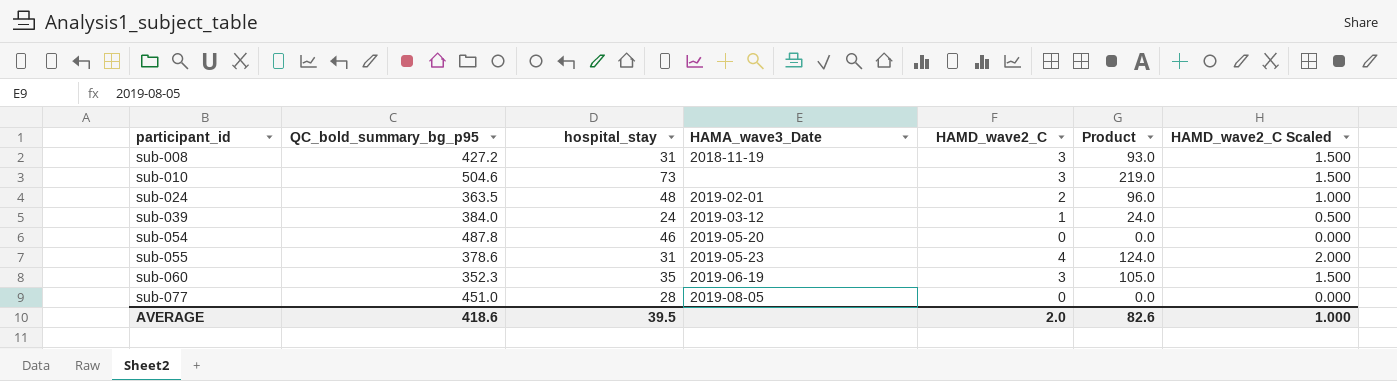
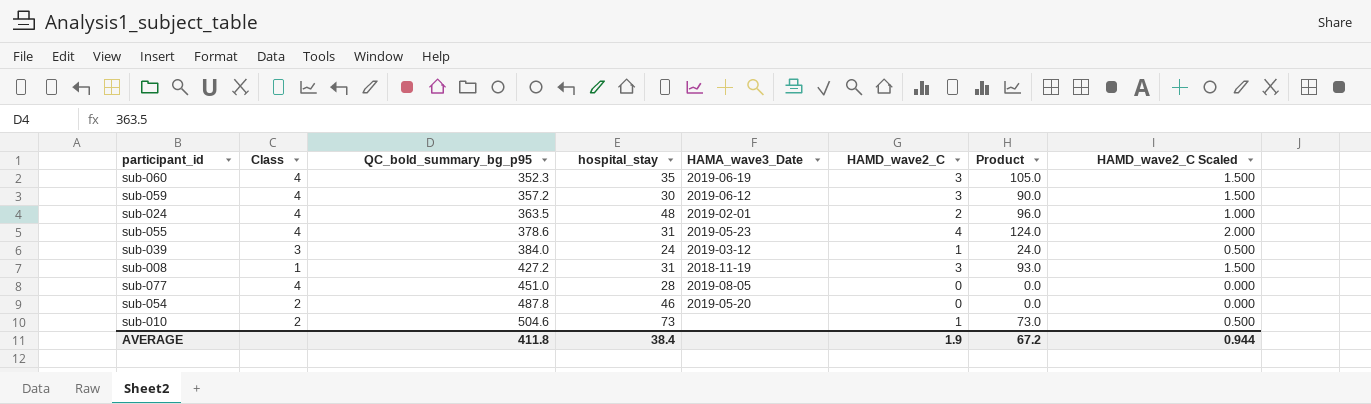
row order: participant_id ascending -> QC_bold_summary_bg_p95 ascending
column Class | position: none -> 2
row sub-059: none -> 4 | 357.2 | 30 | 2019-06-12 | 3 | 90.0 | 1.500
sub-010 | HAMD_wave2_C: 3 -> 1
sub-010 | Product: 219.0 -> 73.0
sub-010 | HAMD_wave2_C Scaled: 1.500 -> 0.500
AVERAGE | QC_bold_summary_bg_p95: 418.6 -> 411.8
AVERAGE | hospital_stay: 39.5 -> 38.4
AVERAGE | HAMD_wave2_C: 2.0 -> 1.9
AVERAGE | Product: 82.6 -> 67.2
AVERAGE | HAMD_wave2_C Scaled: 1.000 -> 0.944

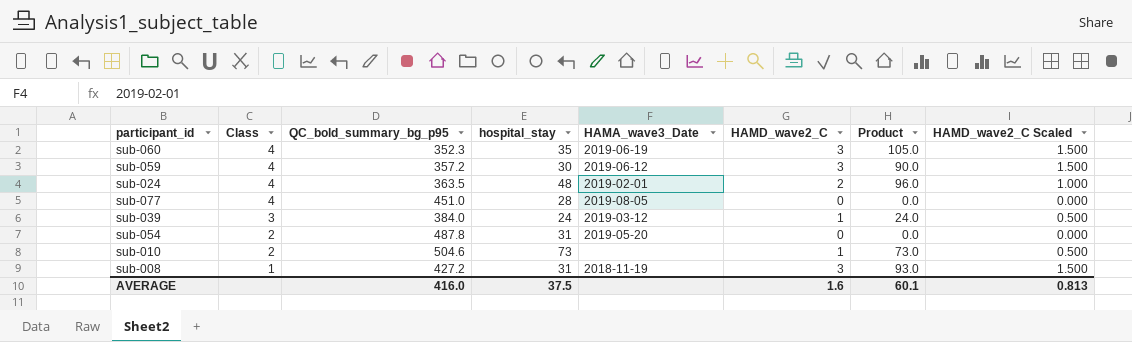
row order: QC_bold_summary_bg_p95 ascending -> Class descending
row sub-055: 4 | 378.6 | 31 | 2019-05-23 | 4 | 124.0 | 2.000 -> none
sub-054 | hospital_stay: 46 -> 31
AVERAGE | QC_bold_summary_bg_p95: 411.8 -> 416.0
AVERAGE | hospital_stay: 38.4 -> 37.5
AVERAGE | HAMD_wave2_C: 1.9 -> 1.6
AVERAGE | Product: 67.2 -> 60.1
AVERAGE | HAMD_wave2_C Scaled: 0.944 -> 0.813

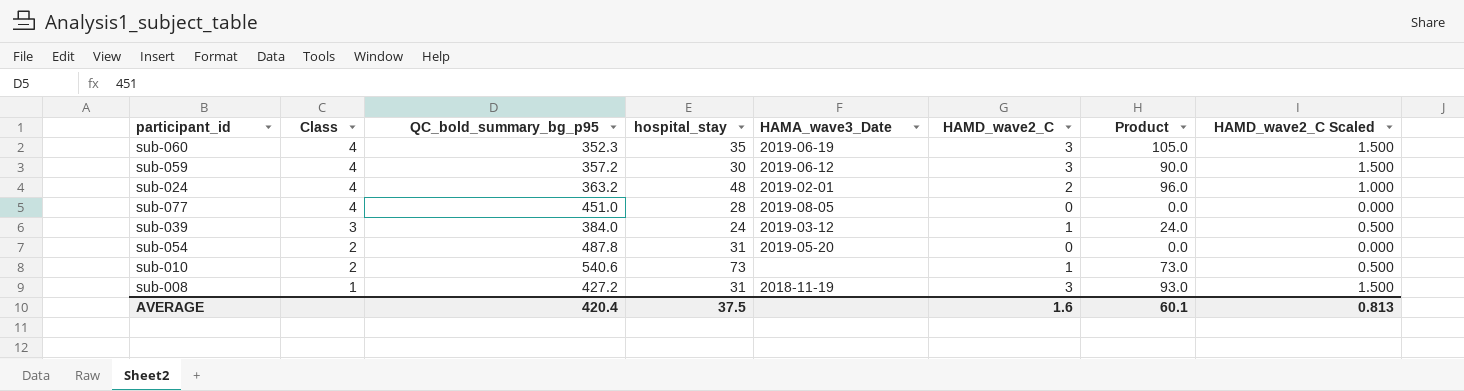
sub-024 | QC_bold_summary_bg_p95: 363.5 -> 363.2
sub-010 | QC_bold_summary_bg_p95: 504.6 -> 540.6
AVERAGE | QC_bold_summary_bg_p95: 416.0 -> 420.4

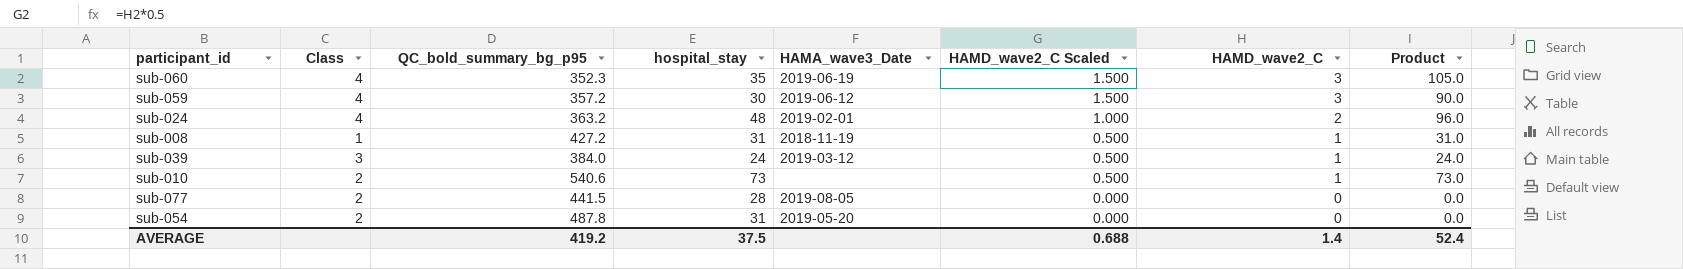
row order: Class descending -> HAMD_wave2_C Scaled descending
column HAMD_wave2_C Scaled | position: 8 -> 6
sub-008 | HAMD_wave2_C Scaled: 1.500 -> 0.500
sub-008 | HAMD_wave2_C: 3 -> 1
sub-008 | Product: 93.0 -> 31.0
sub-077 | Class: 4 -> 2
sub-077 | QC_bold_summary_bg_p95: 451.0 -> 441.5
AVERAGE | QC_bold_summary_bg_p95: 420.4 -> 419.2
AVERAGE | HAMD_wave2_C Scaled: 0.813 -> 0.688
AVERAGE | HAMD_wave2_C: 1.6 -> 1.4
AVERAGE | Product: 60.1 -> 52.4

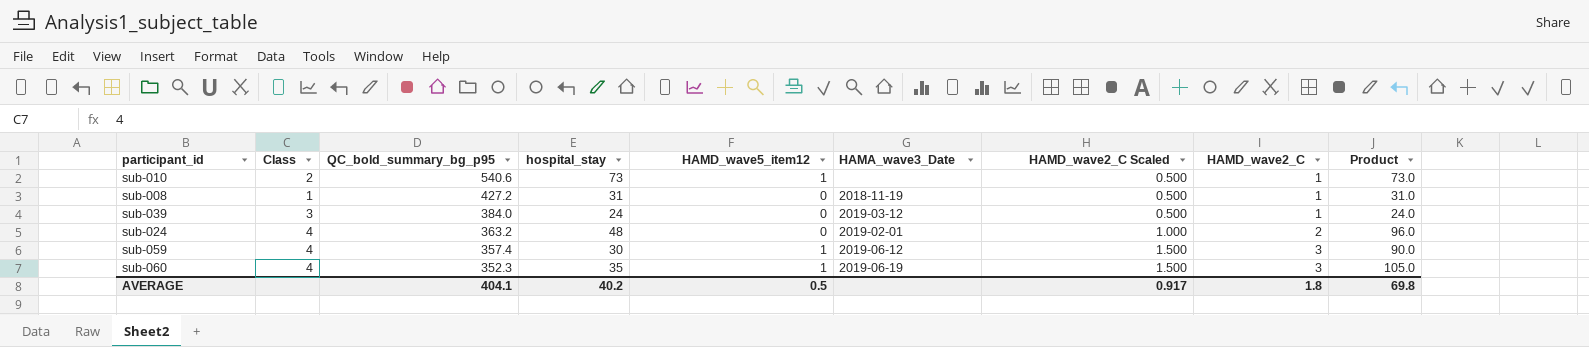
row order: HAMD_wave2_C Scaled descending -> QC_bold_summary_bg_p95 descending
column HAMD_wave5_item12 | position: none -> 5
row sub-077: 2 | 441.5 | 28 | 2019-08-05 | 0.000 | 0 | 0.0 -> none
row sub-054: 2 | 487.8 | 31 | 2019-05-20 | 0.000 | 0 | 0.0 -> none
sub-059 | QC_bold_summary_bg_p95: 357.2 -> 357.4
AVERAGE | QC_bold_summary_bg_p95: 419.2 -> 404.1
AVERAGE | hospital_stay: 37.5 -> 40.2
AVERAGE | HAMD_wave2_C Scaled: 0.688 -> 0.917
AVERAGE | HAMD_wave2_C: 1.4 -> 1.8
AVERAGE | Product: 52.4 -> 69.8

